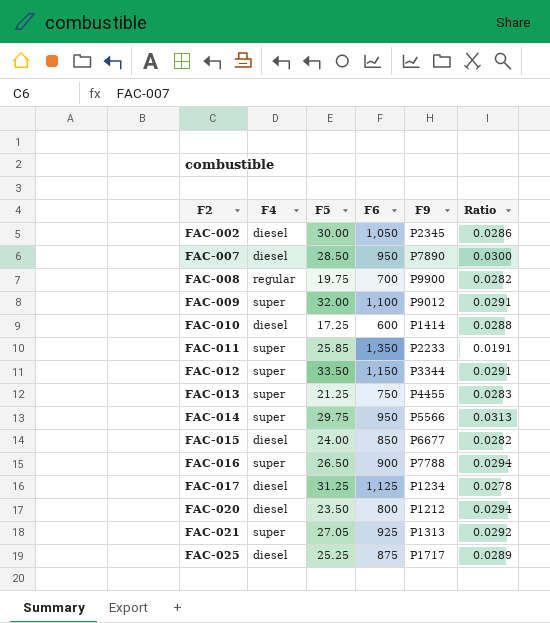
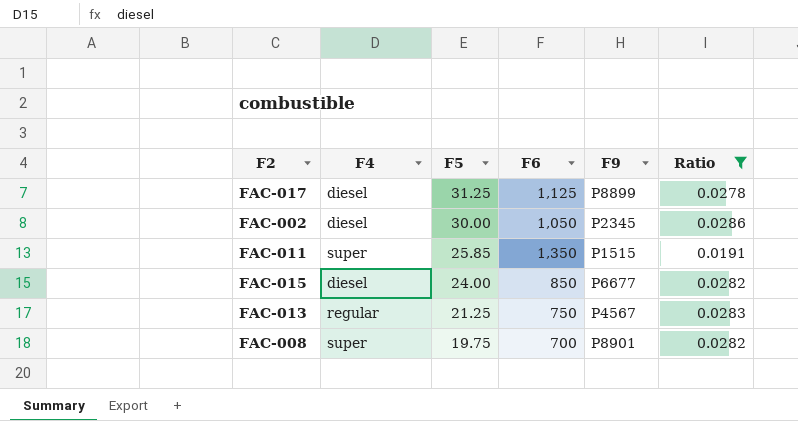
filter: none -> Ratio <= 0.0286
row order: F2 ascending -> F5 descending
FAC-017 | F9: P1234 -> P8899
FAC-011 | F9: P2233 -> P1515
FAC-013 | F4: super -> regular
FAC-013 | F9: P4455 -> P4567
FAC-008 | F4: regular -> super
FAC-008 | F9: P9900 -> P8901

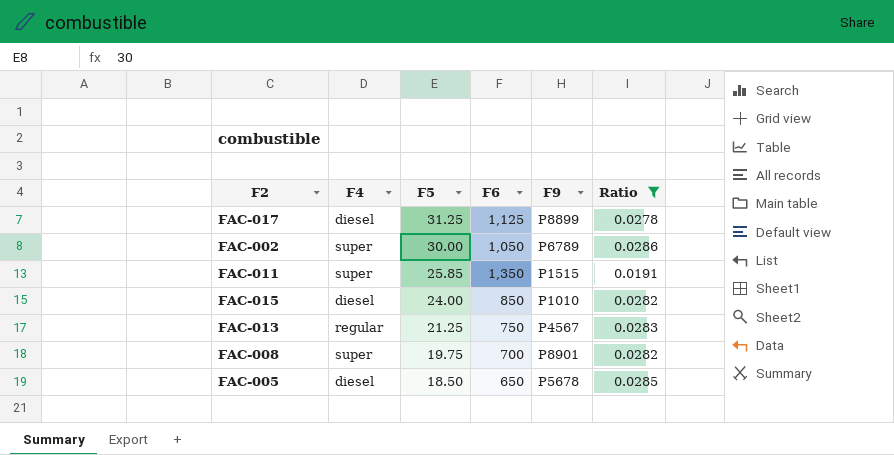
FAC-002 | F4: diesel -> super
FAC-002 | F9: P2345 -> P6789
FAC-015 | F9: P6677 -> P1010
row FAC-005: none -> diesel | 18.50 | 650 | P5678 | 0.0285

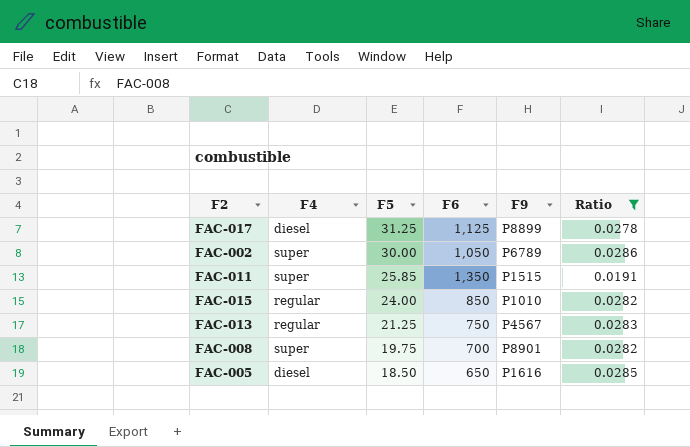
FAC-015 | F4: diesel -> regular
FAC-005 | F9: P5678 -> P1616

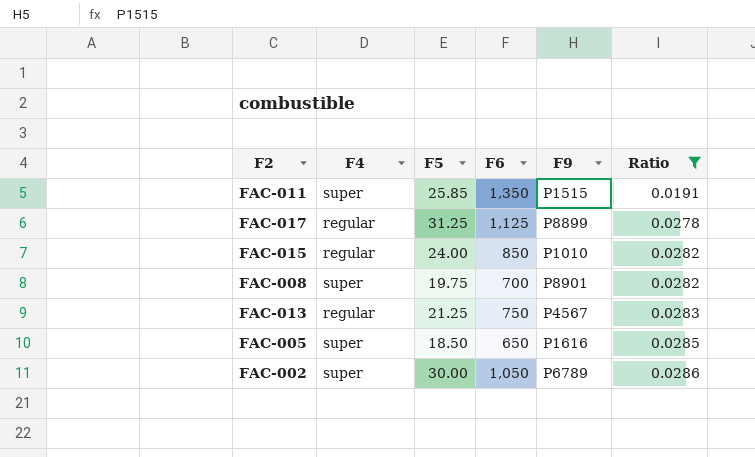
row order: F5 descending -> Ratio ascending
FAC-017 | F4: diesel -> regular
FAC-005 | F4: diesel -> super

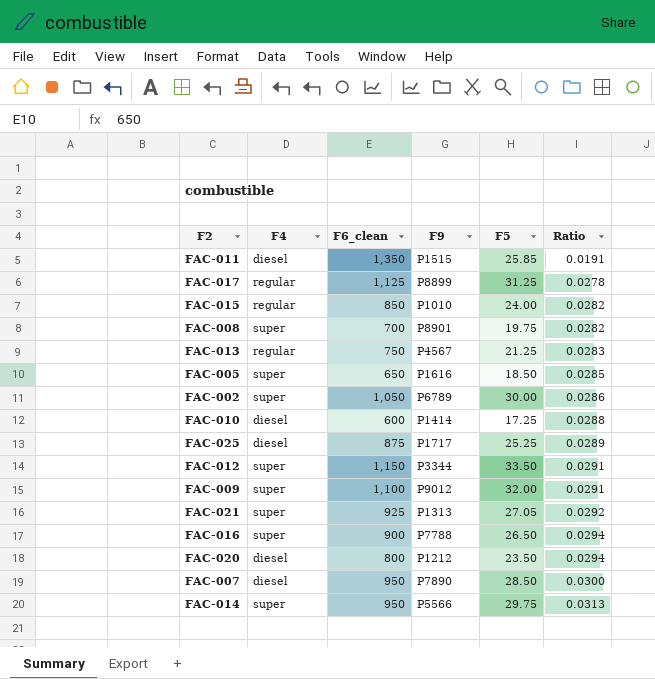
filter: Ratio <= 0.0286 -> none
column name: F6 -> F6_clean
column F5 | position: 3 -> 5
FAC-011 | F4: super -> diesel

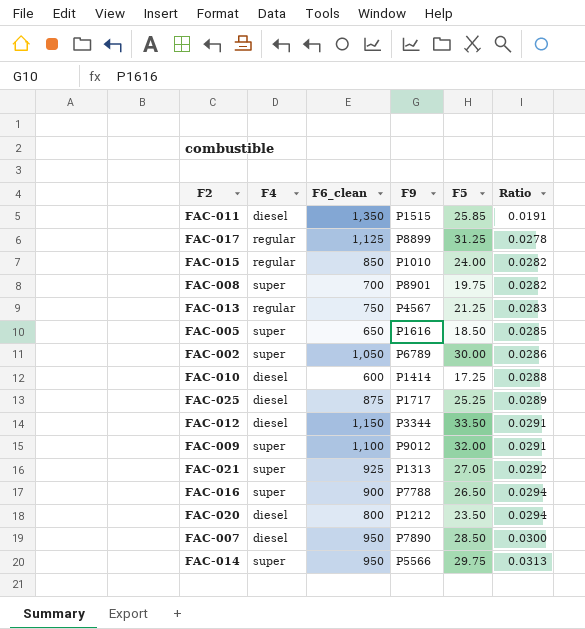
FAC-012 | F4: super -> diesel

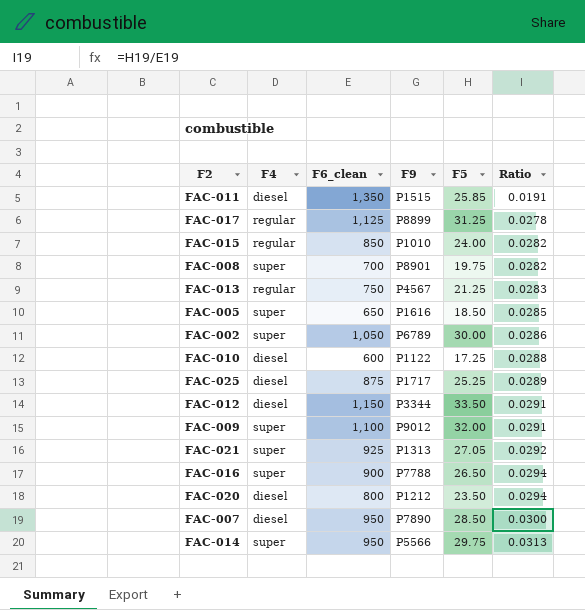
FAC-010 | F9: P1414 -> P1122

